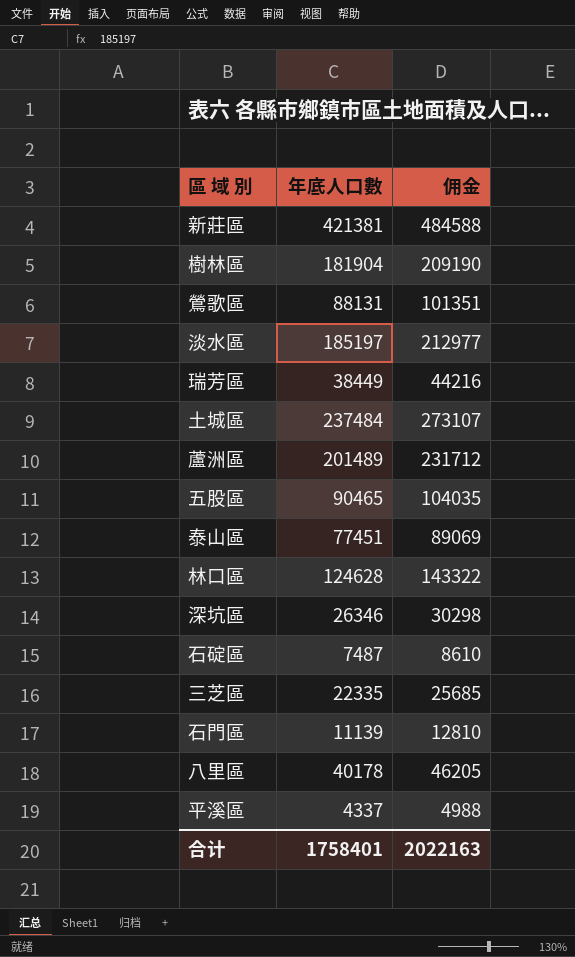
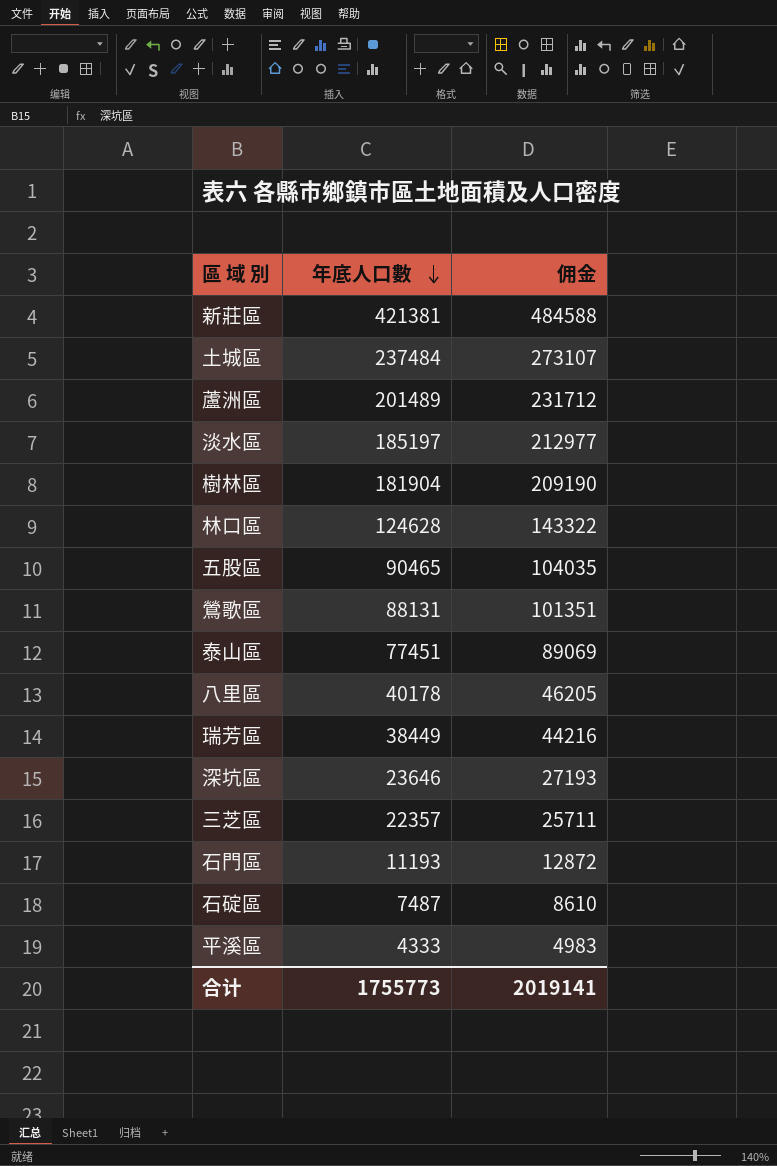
row order: none -> 年底人口數 descending
深坑區 | 年底人口數: 26346 -> 23646
深坑區 | 佣金: 30298 -> 27193
三芝區 | 年底人口數: 22335 -> 22357
三芝區 | 佣金: 25685 -> 25711
石門區 | 年底人口數: 11139 -> 11193
石門區 | 佣金: 12810 -> 12872
平溪區 | 年底人口數: 4337 -> 4333
平溪區 | 佣金: 4988 -> 4983
合计 | 年底人口數: 1758401 -> 1755773
合计 | 佣金: 2022163 -> 2019141

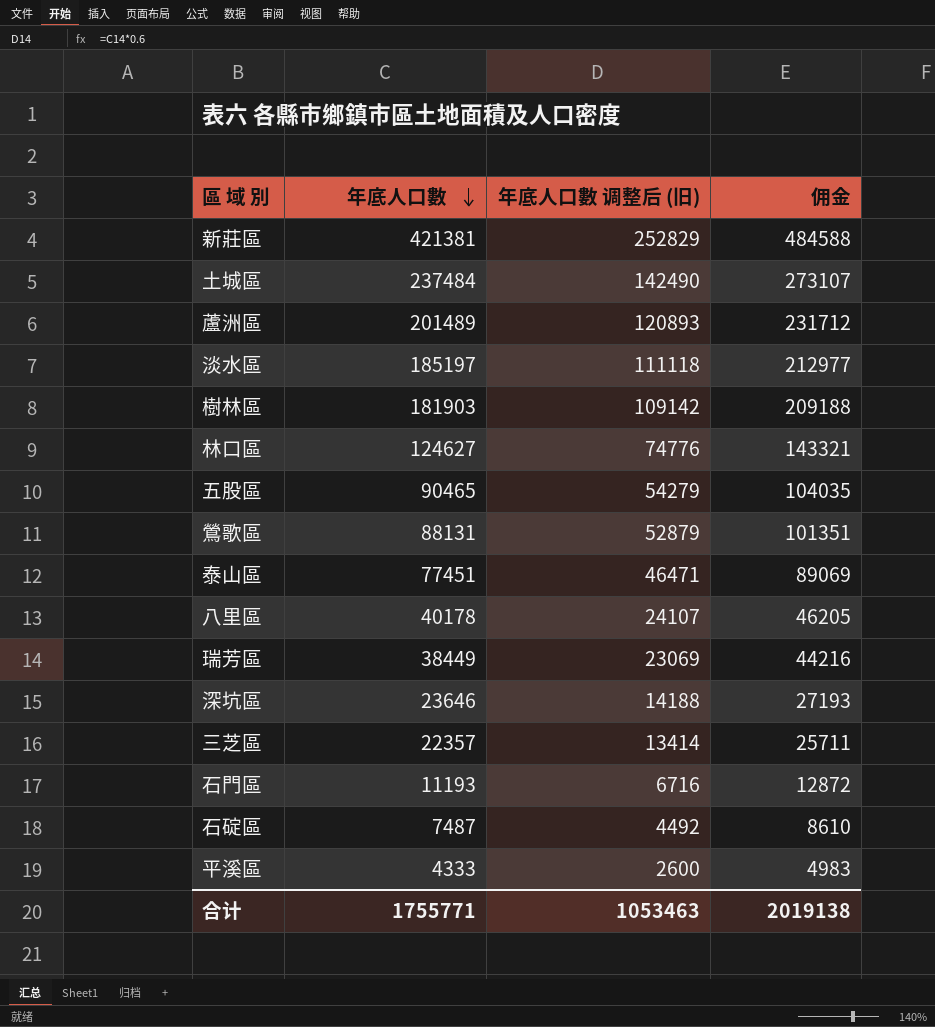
column 年底人口數 调整后 (旧) | formula: none -> [年底人口數] * 0.6
樹林區 | 年底人口數: 181904 -> 181903
樹林區 | 佣金: 209190 -> 209188
林口區 | 年底人口數: 124628 -> 124627
林口區 | 佣金: 143322 -> 143321
合计 | 年底人口數: 1755773 -> 1755771
合计 | 佣金: 2019141 -> 2019138

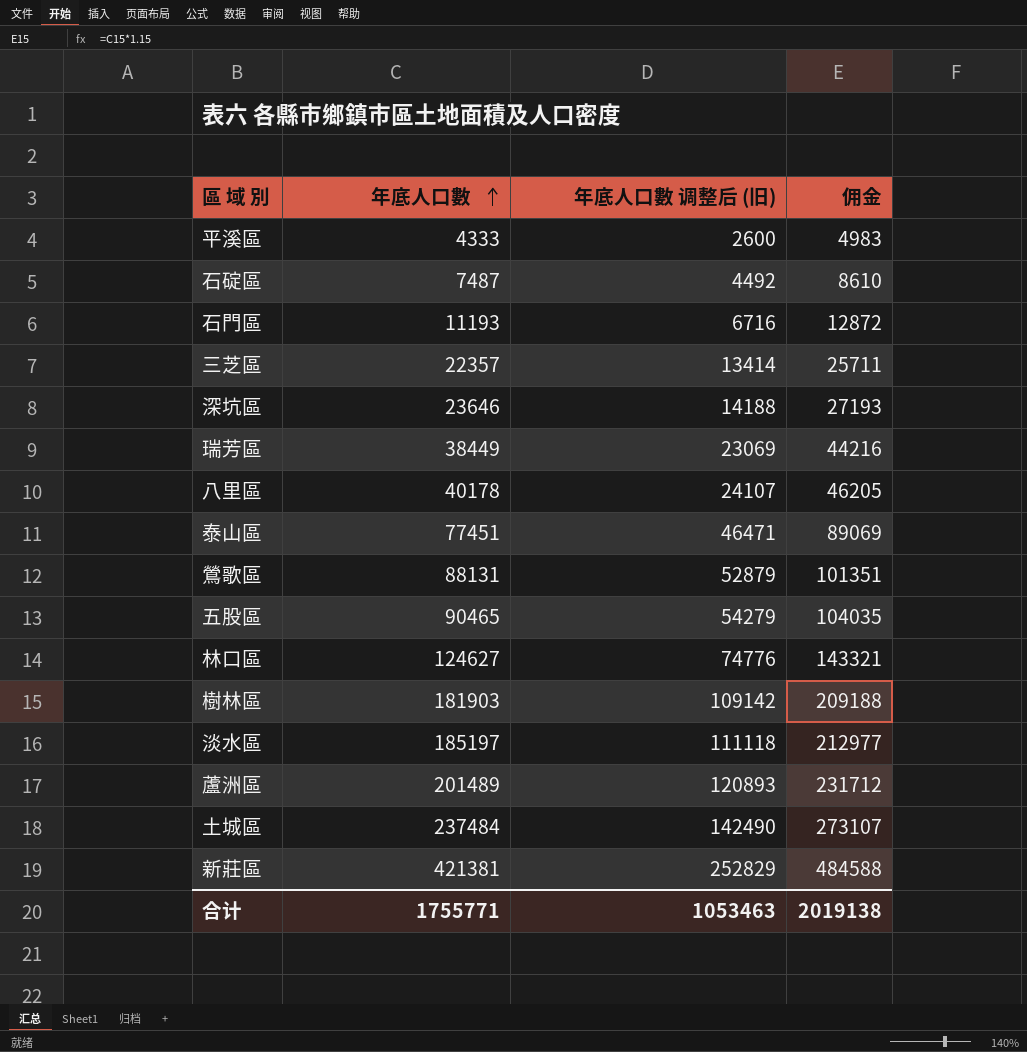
row order: 年底人口數 descending -> 年底人口數 ascending

